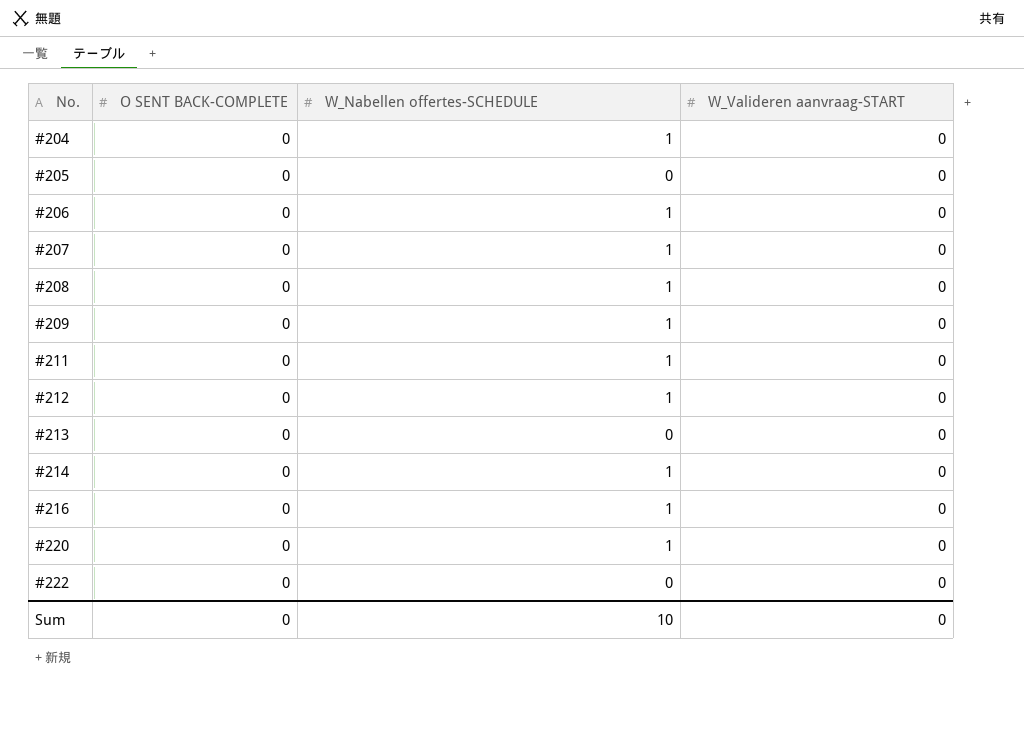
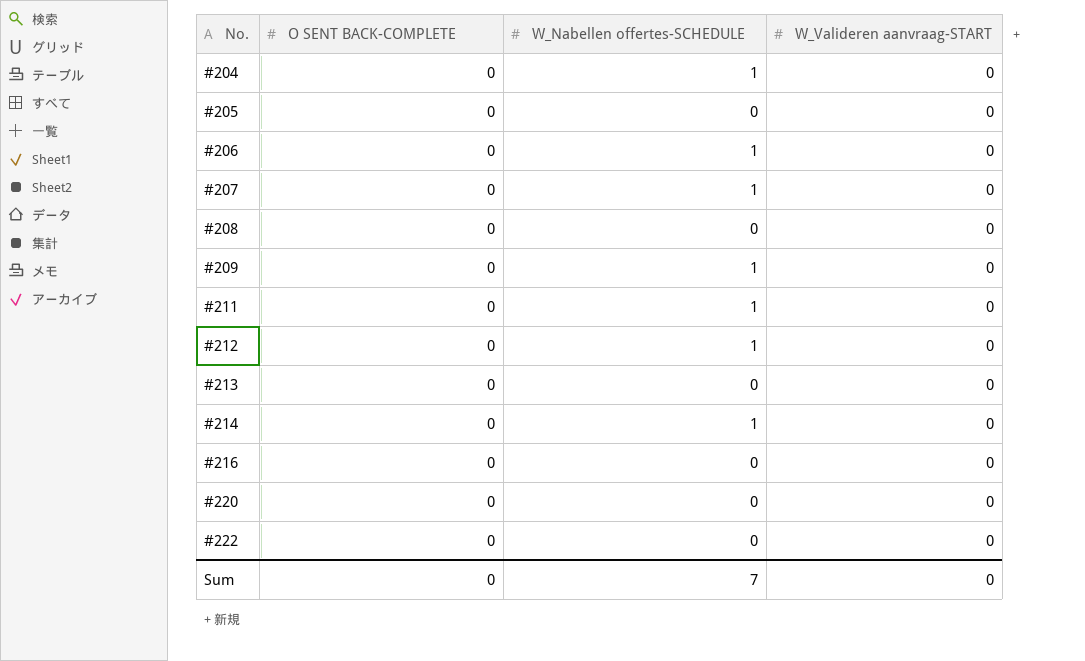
#208 | W_Nabellen offertes-SCHEDULE: 1 -> 0
#216 | W_Nabellen offertes-SCHEDULE: 1 -> 0
#220 | W_Nabellen offertes-SCHEDULE: 1 -> 0
Sum | W_Nabellen offertes-SCHEDULE: 10 -> 7

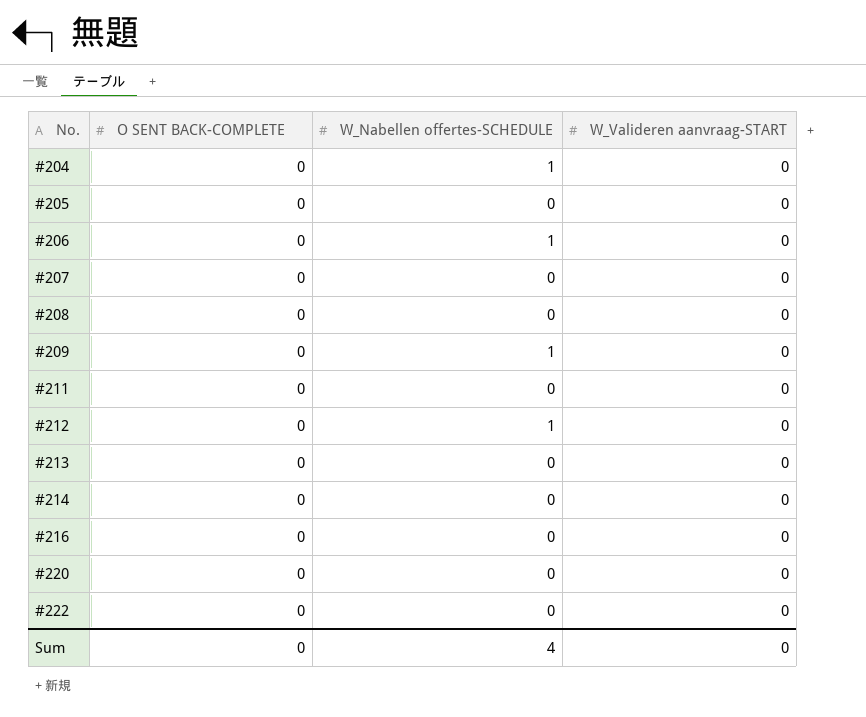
#207 | W_Nabellen offertes-SCHEDULE: 1 -> 0
#211 | W_Nabellen offertes-SCHEDULE: 1 -> 0
#214 | W_Nabellen offertes-SCHEDULE: 1 -> 0
Sum | W_Nabellen offertes-SCHEDULE: 7 -> 4

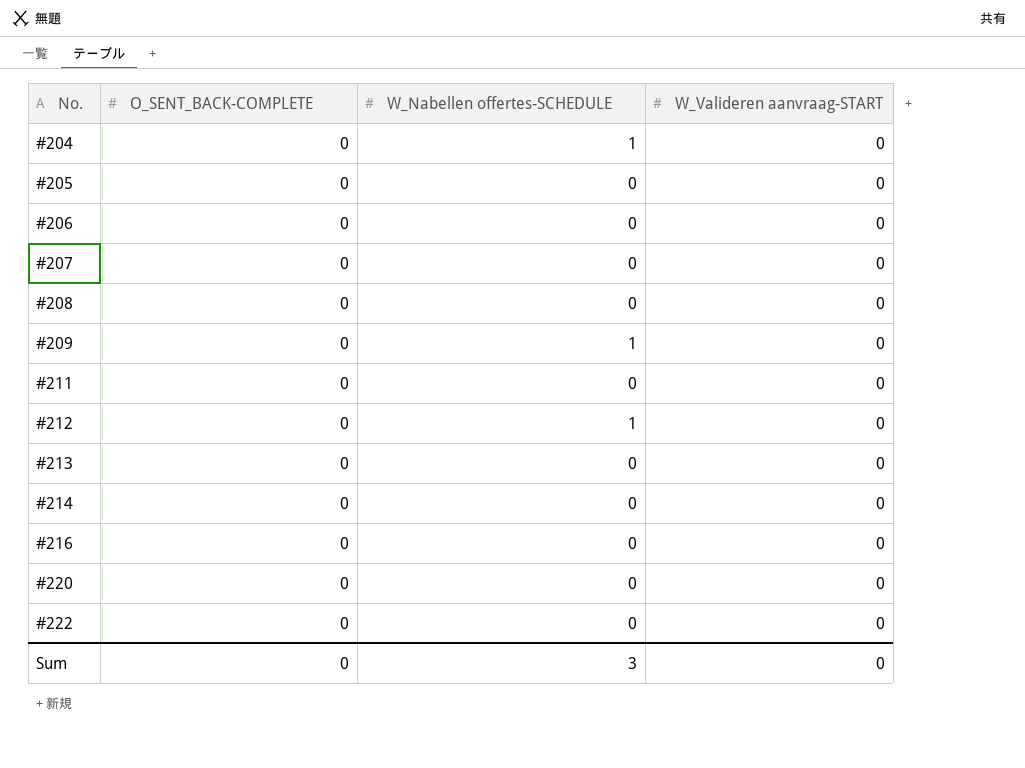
column name: O SENT BACK-COMPLETE -> O_SENT_BACK-COMPLETE
#206 | W_Nabellen offertes-SCHEDULE: 1 -> 0
Sum | W_Nabellen offertes-SCHEDULE: 4 -> 3

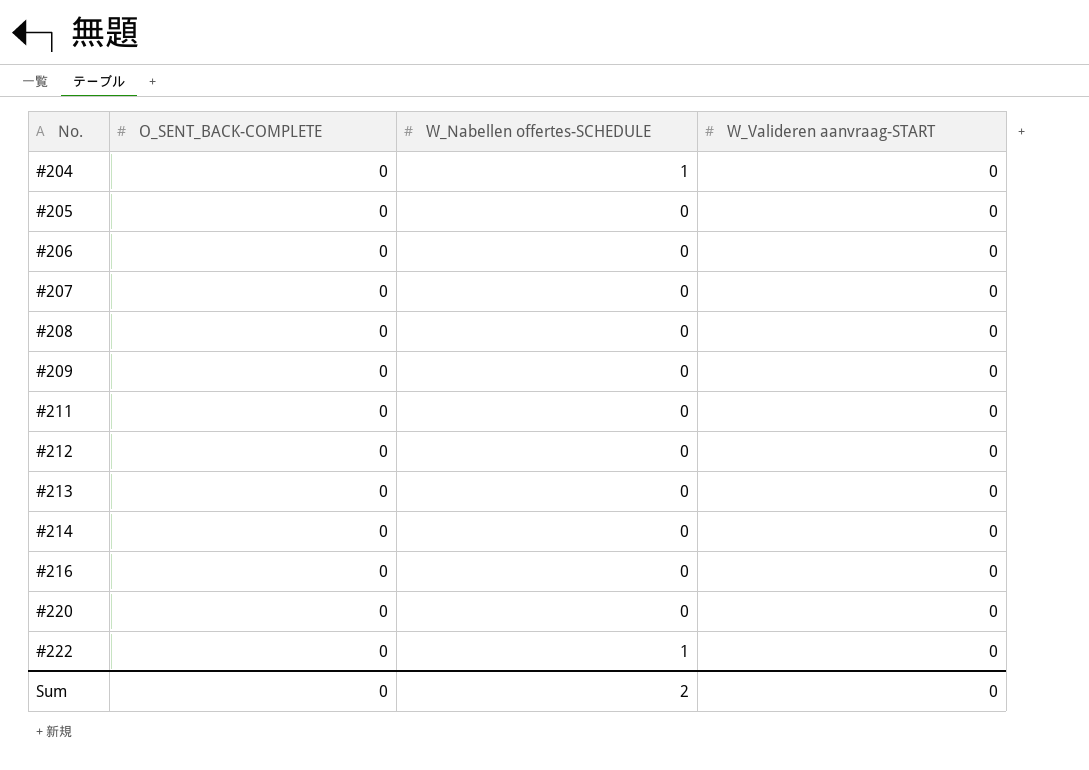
#209 | W_Nabellen offertes-SCHEDULE: 1 -> 0
#212 | W_Nabellen offertes-SCHEDULE: 1 -> 0
#222 | W_Nabellen offertes-SCHEDULE: 0 -> 1
Sum | W_Nabellen offertes-SCHEDULE: 3 -> 2

